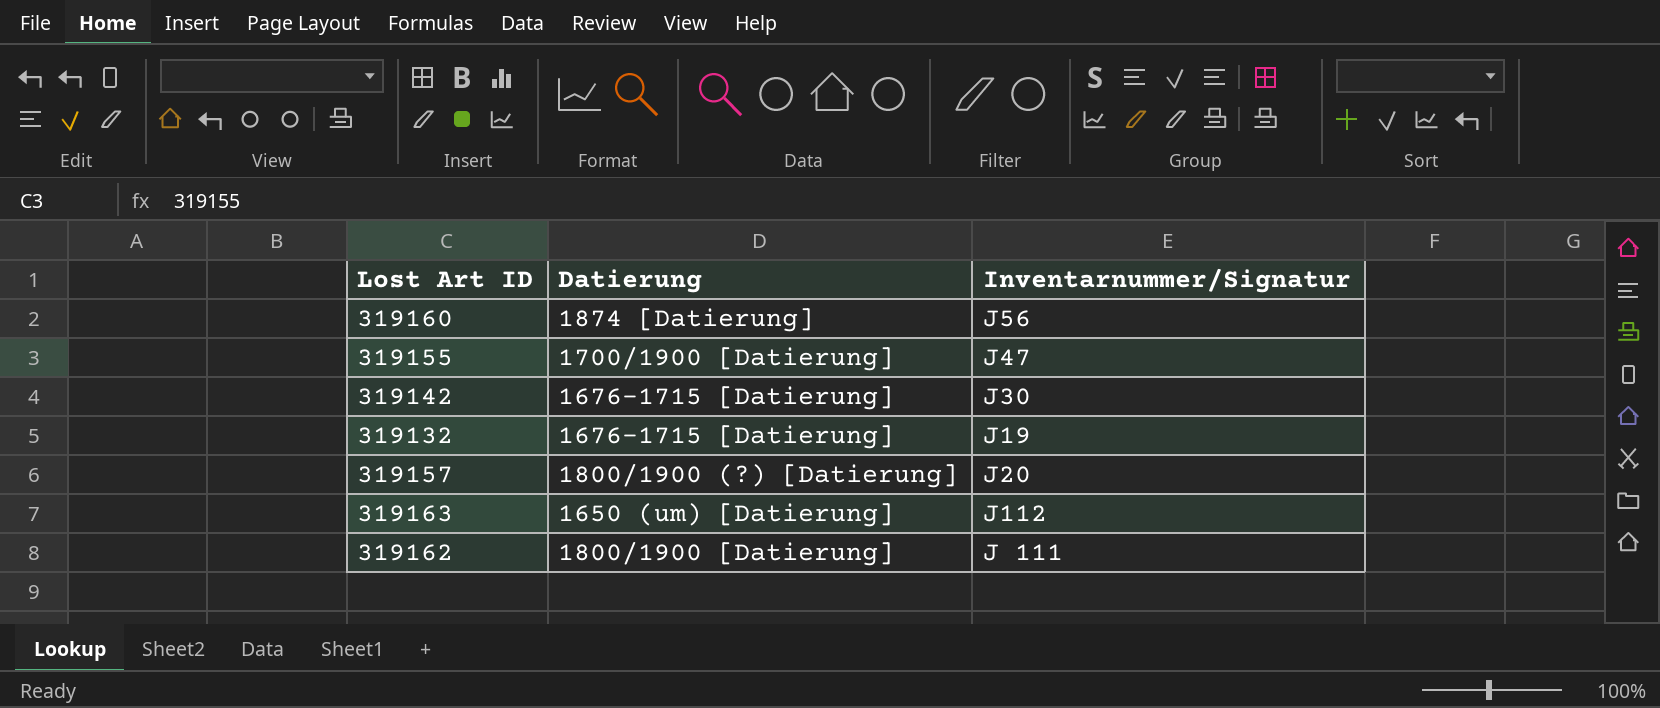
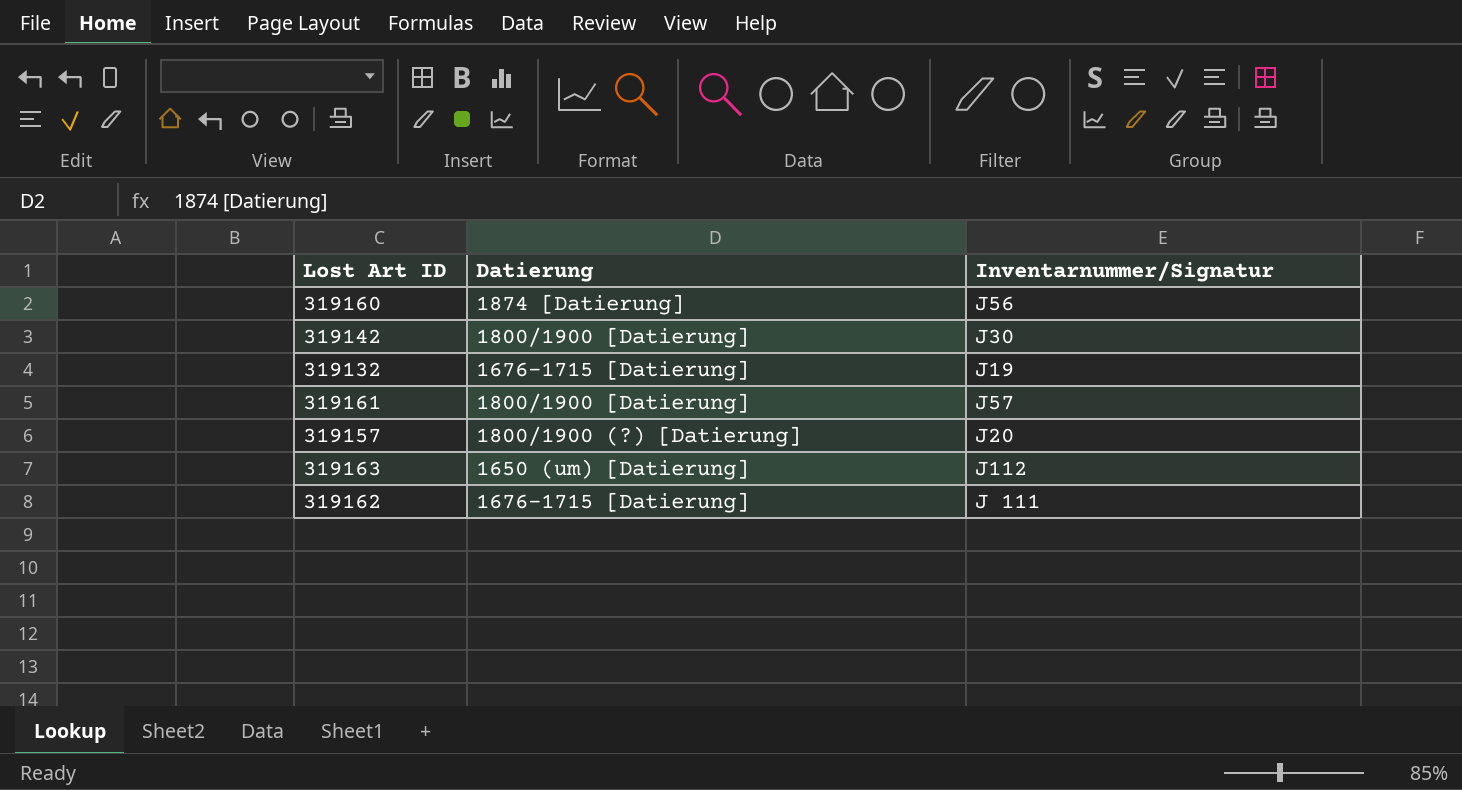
row 319155: 1700/1900 [Datierung] | J47 -> none
319142 | Datierung: 1676-1715 [Datierung] -> 1800/1900 [Datierung]
row 319161: none -> 1800/1900 [Datierung] | J57
319162 | Datierung: 1800/1900 [Datierung] -> 1676-1715 [Datierung]

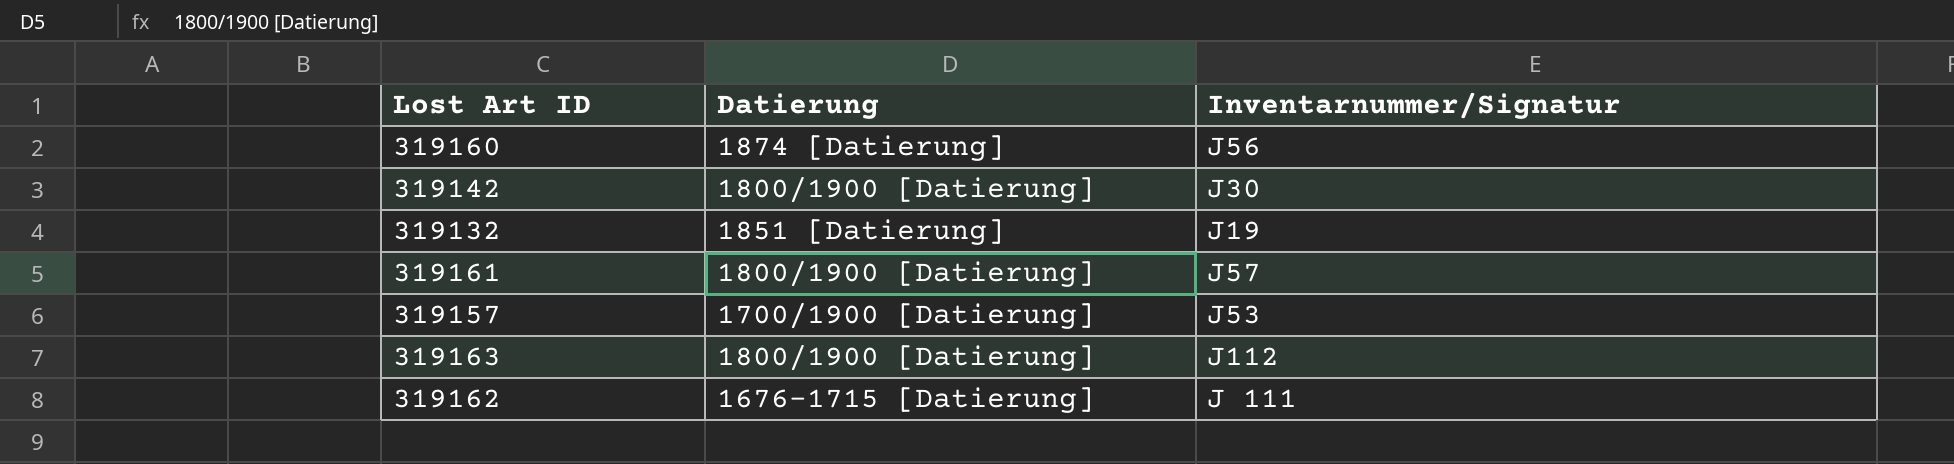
319132 | Datierung: 1676-1715 [Datierung] -> 1851 [Datierung]
319157 | Datierung: 1800/1900 (?) [Datierung] -> 1700/1900 [Datierung]
319157 | Inventarnummer/Signatur: J20 -> J53
319163 | Datierung: 1650 (um) [Datierung] -> 1800/1900 [Datierung]

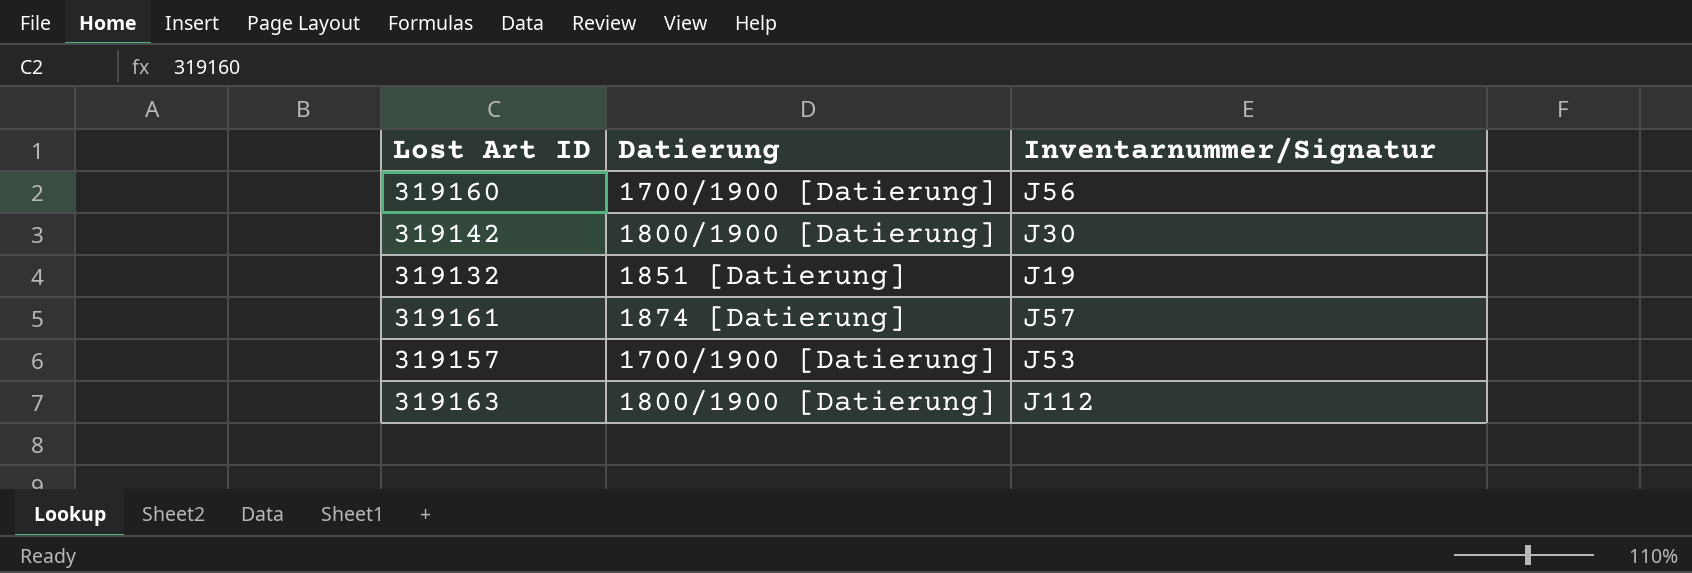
row 319162: 1676-1715 [Datierung] | J 111 -> none
319160 | Datierung: 1874 [Datierung] -> 1700/1900 [Datierung]
319161 | Datierung: 1800/1900 [Datierung] -> 1874 [Datierung]

